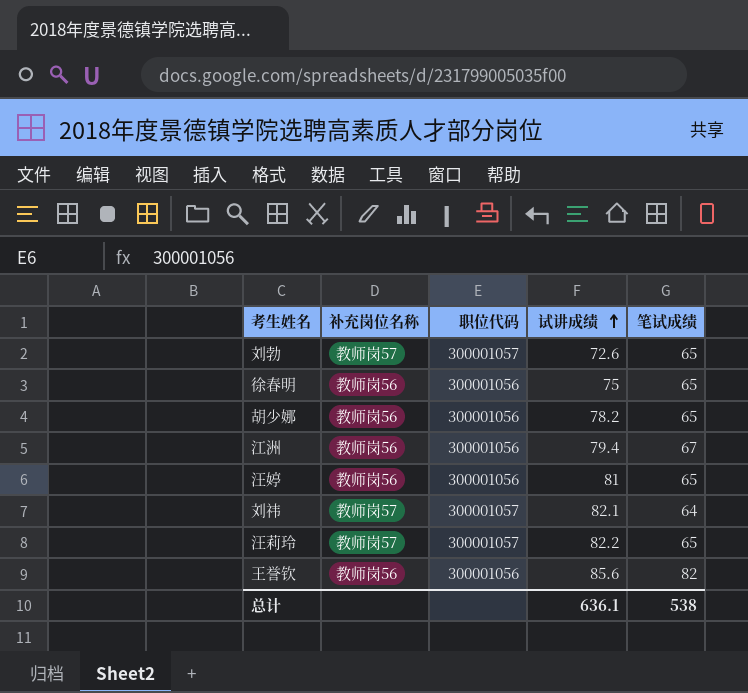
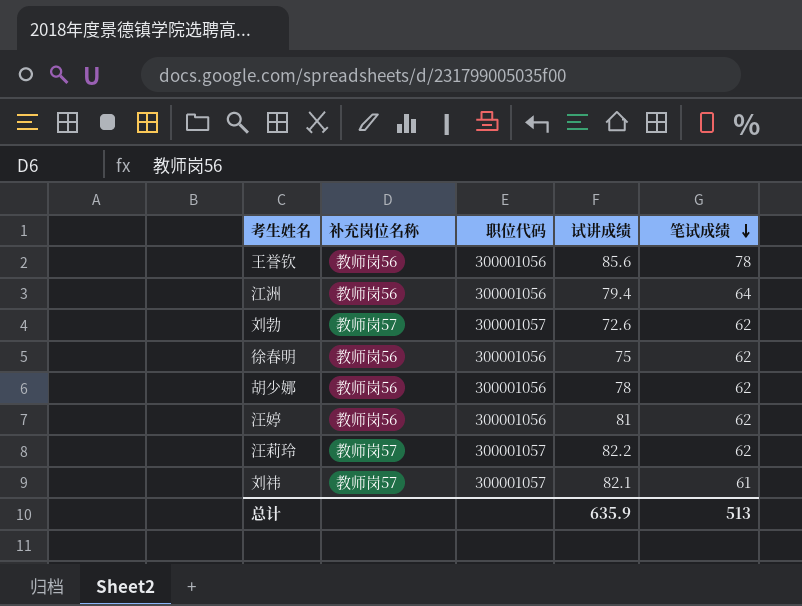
row order: 试讲成绩 ascending -> 笔试成绩 descending
王誉钦 | 笔试成绩: 82 -> 78
江洲 | 笔试成绩: 67 -> 64
刘勃 | 笔试成绩: 65 -> 62
徐春明 | 笔试成绩: 65 -> 62
胡少娜 | 试讲成绩: 78.2 -> 78
胡少娜 | 笔试成绩: 65 -> 62
汪婷 | 笔试成绩: 65 -> 62
汪莉玲 | 笔试成绩: 65 -> 62
刘祎 | 笔试成绩: 64 -> 61
总计 | 试讲成绩: 636.1 -> 635.9
总计 | 笔试成绩: 538 -> 513

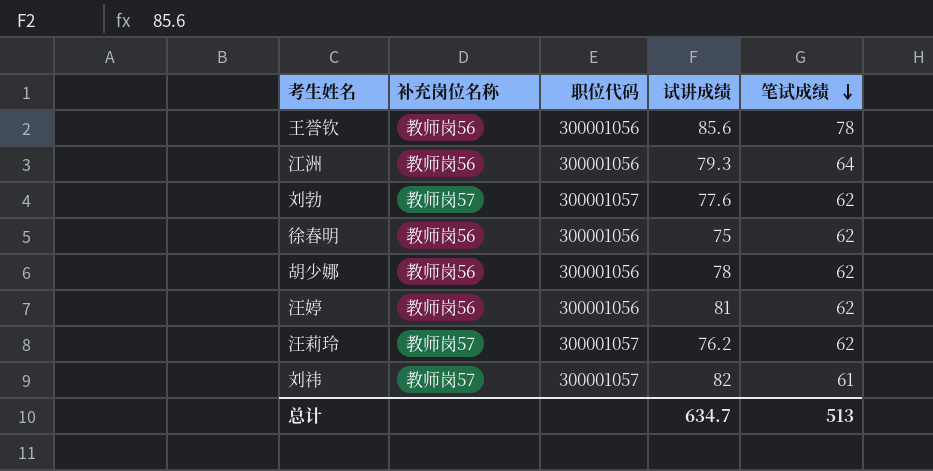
江洲 | 试讲成绩: 79.4 -> 79.3
刘勃 | 试讲成绩: 72.6 -> 77.6
汪莉玲 | 试讲成绩: 82.2 -> 76.2
刘祎 | 试讲成绩: 82.1 -> 82
总计 | 试讲成绩: 635.9 -> 634.7

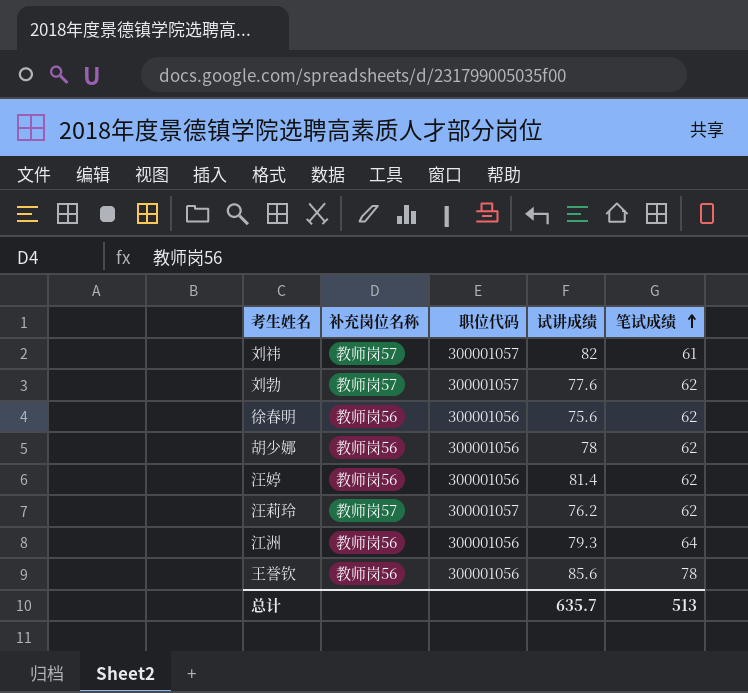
row order: 笔试成绩 descending -> 笔试成绩 ascending
徐春明 | 试讲成绩: 75 -> 75.6
汪婷 | 试讲成绩: 81 -> 81.4
总计 | 试讲成绩: 634.7 -> 635.7

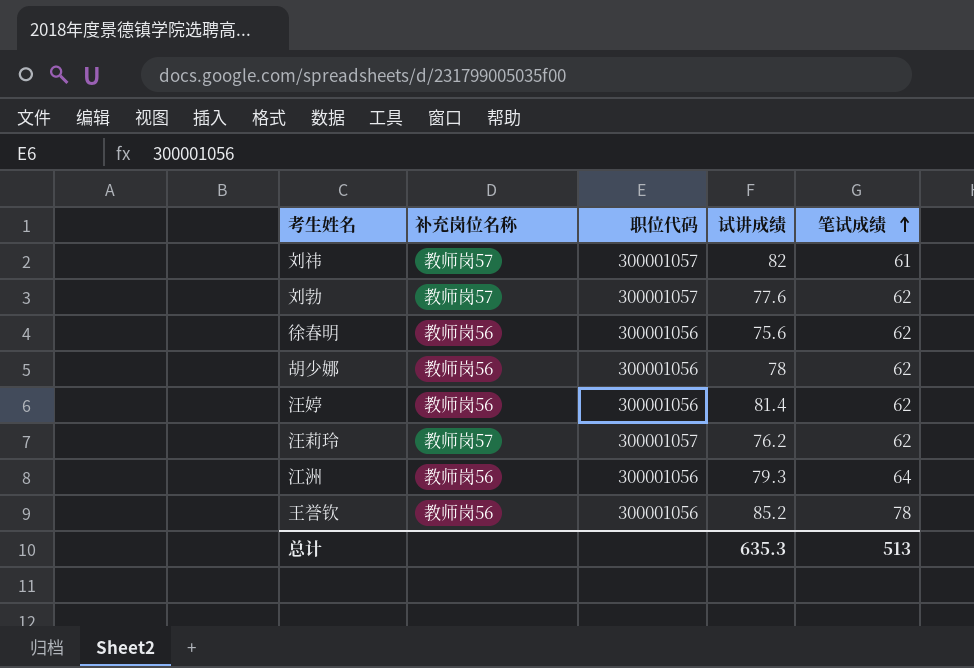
王誉钦 | 试讲成绩: 85.6 -> 85.2
总计 | 试讲成绩: 635.7 -> 635.3

